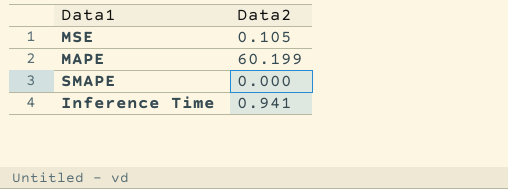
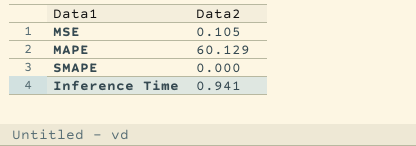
MAPE | Data2: 60.199 -> 60.129

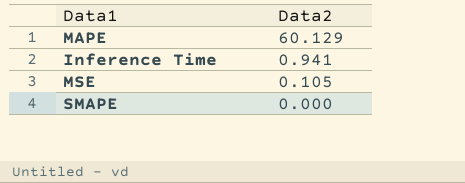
row order: none -> Data2 descending

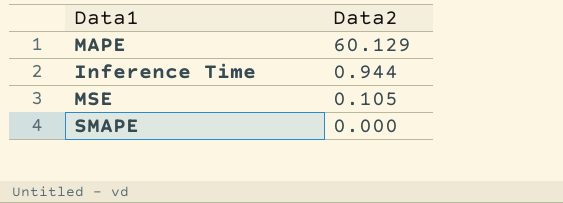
Inference Time | Data2: 0.941 -> 0.944

